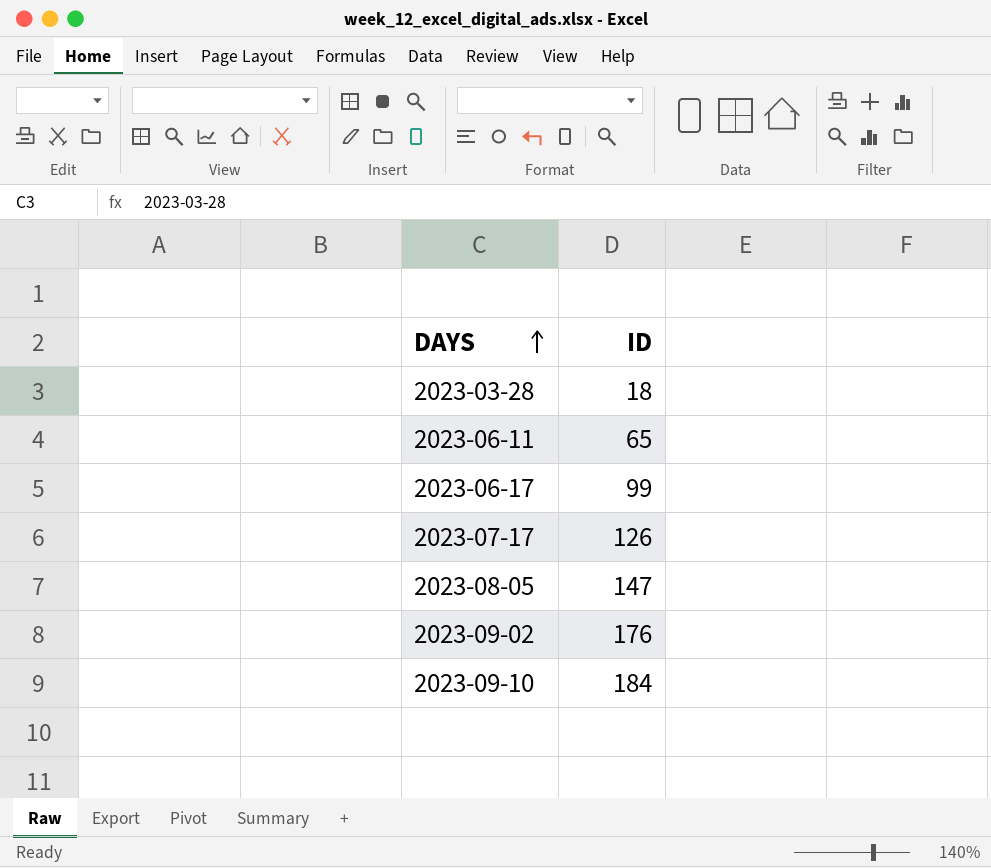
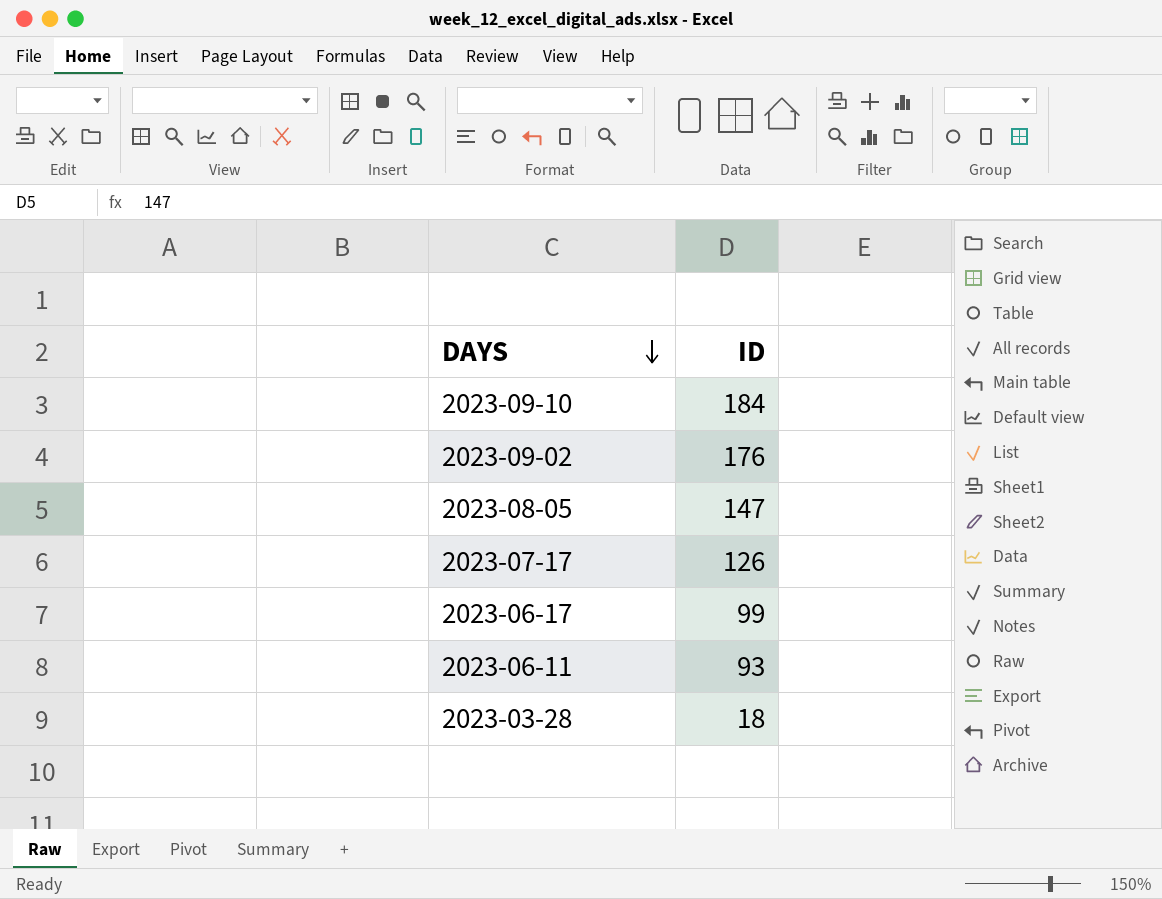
row order: DAYS ascending -> DAYS descending
2023-06-11 | ID: 65 -> 93

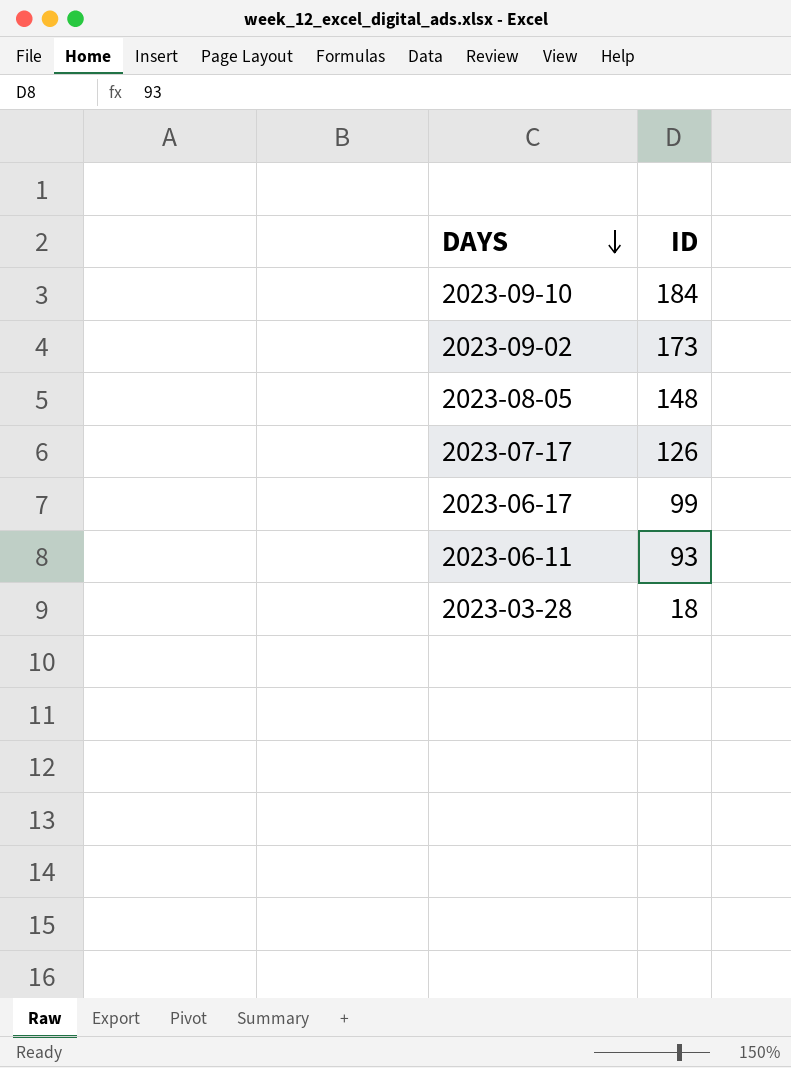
2023-09-02 | ID: 176 -> 173
2023-08-05 | ID: 147 -> 148

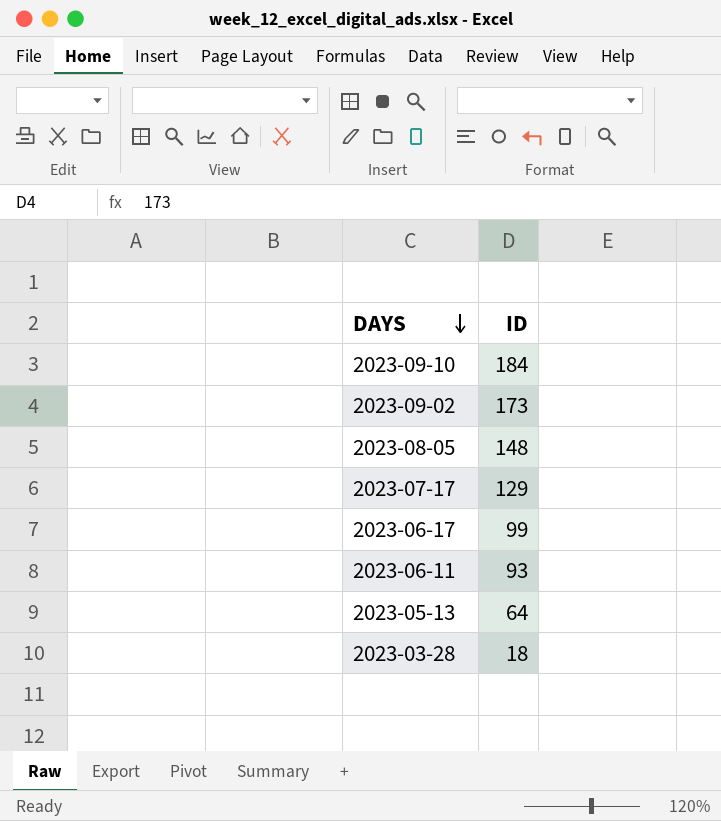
2023-07-17 | ID: 126 -> 129
row 2023-05-13: none -> 64

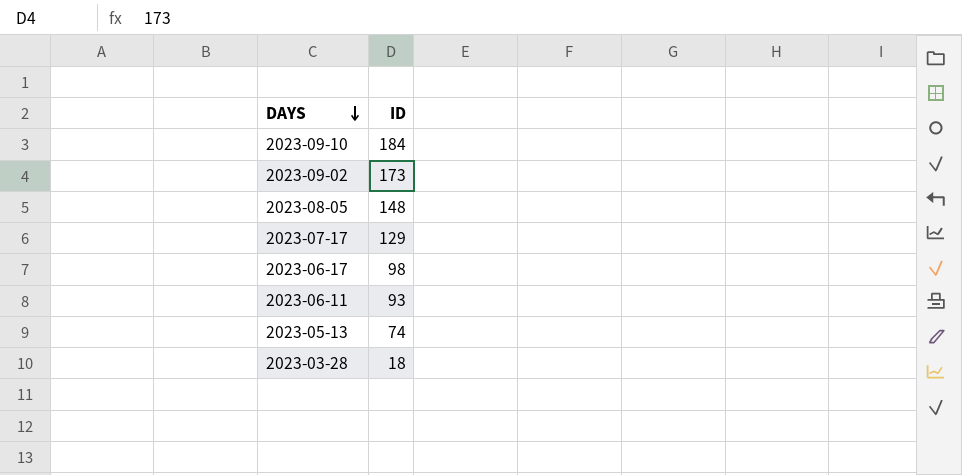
2023-06-17 | ID: 99 -> 98
2023-05-13 | ID: 64 -> 74

